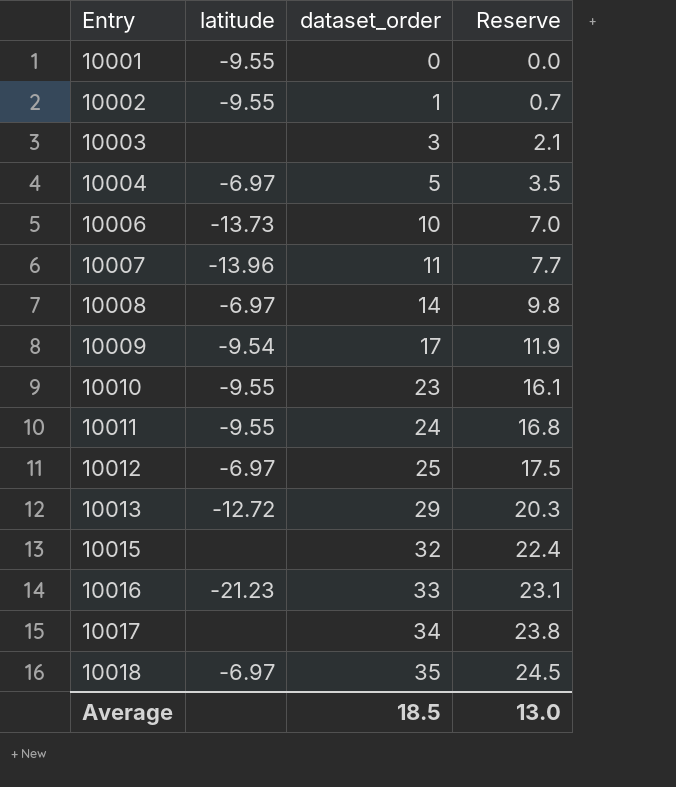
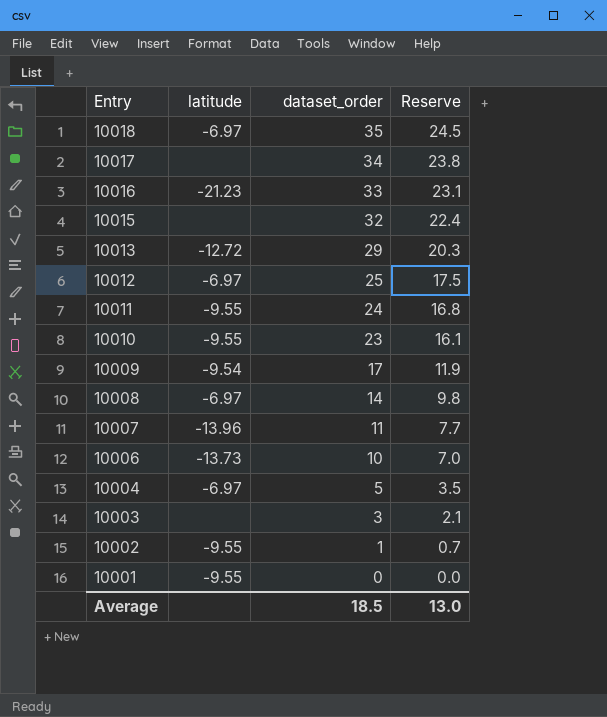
row order: Entry ascending -> Entry descending

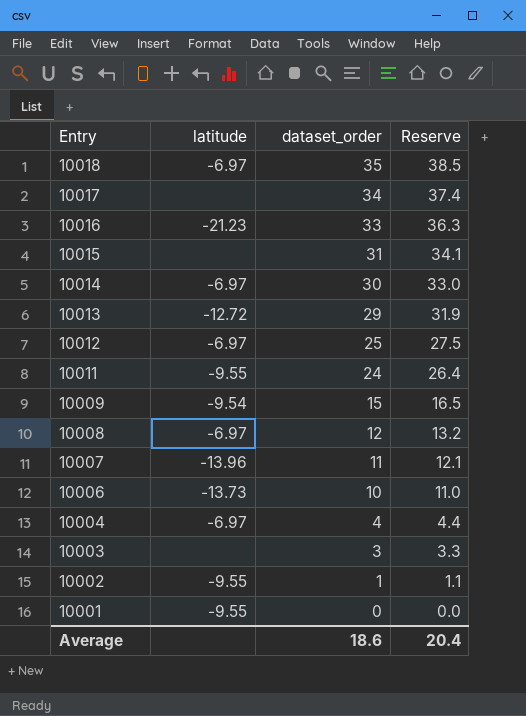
column Reserve | formula: [dataset_order] * 0.7 -> [dataset_order] * 1.1
row 10010: -9.55 | 23 | 16.1 -> none
10015 | dataset_order: 32 -> 31
row 10014: none -> -6.97 | 30 | 33.0
10009 | dataset_order: 17 -> 15
10008 | dataset_order: 14 -> 12
10004 | dataset_order: 5 -> 4
Average | dataset_order: 18.5 -> 18.6
Average | Reserve: 13.0 -> 20.4

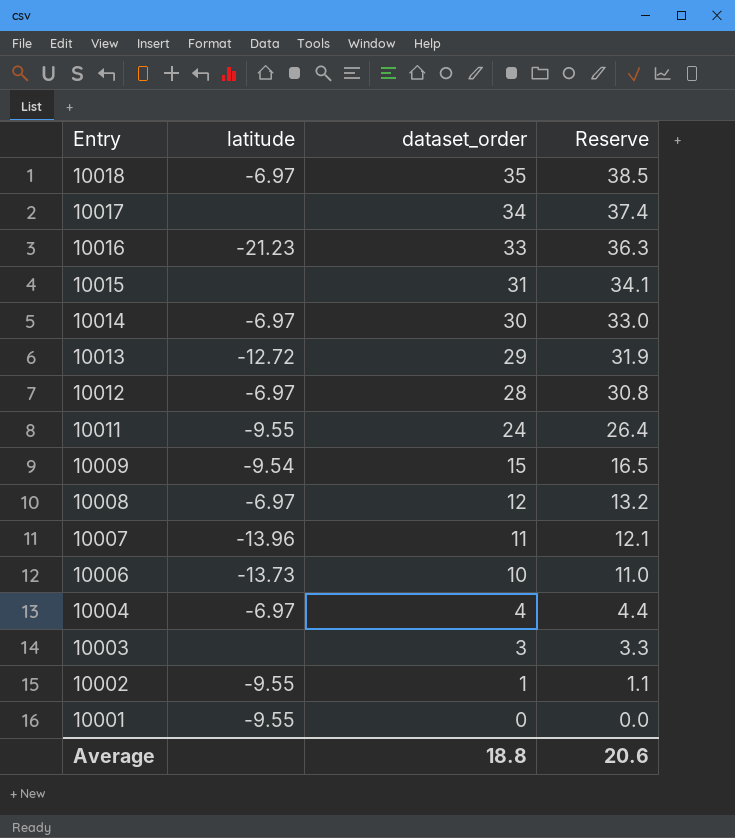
10012 | dataset_order: 25 -> 28
10012 | Reserve: 27.5 -> 30.8
Average | dataset_order: 18.6 -> 18.8
Average | Reserve: 20.4 -> 20.6

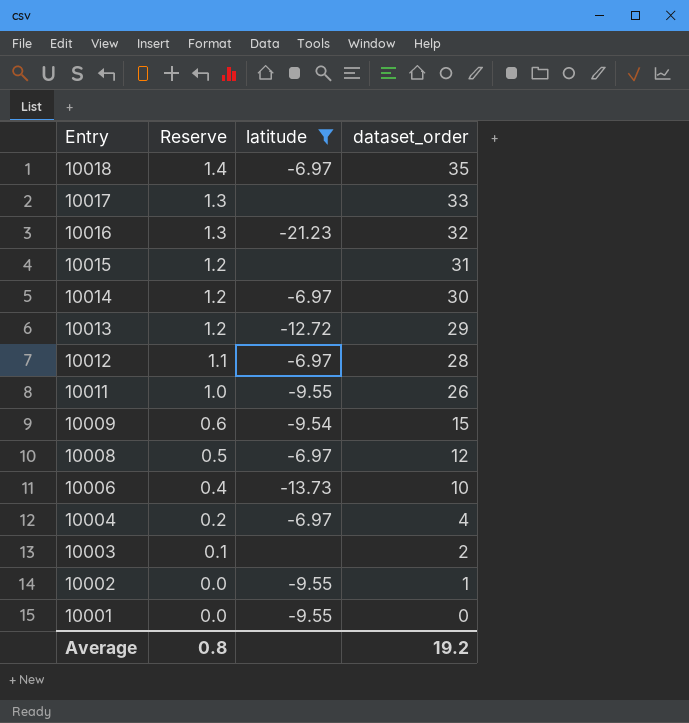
filter: none -> latitude != -13.96
column Reserve | formula: [dataset_order] * 1.1 -> [dataset_order] * 0.04
column Reserve | position: 4 -> 2
10017 | dataset_order: 34 -> 33
10016 | dataset_order: 33 -> 32
10011 | dataset_order: 24 -> 26
10003 | dataset_order: 3 -> 2
Average | Reserve: 20.6 -> 0.8
Average | dataset_order: 18.8 -> 19.2

